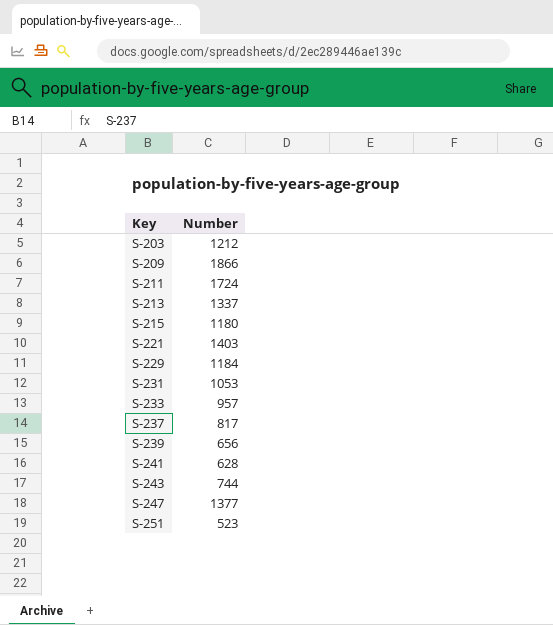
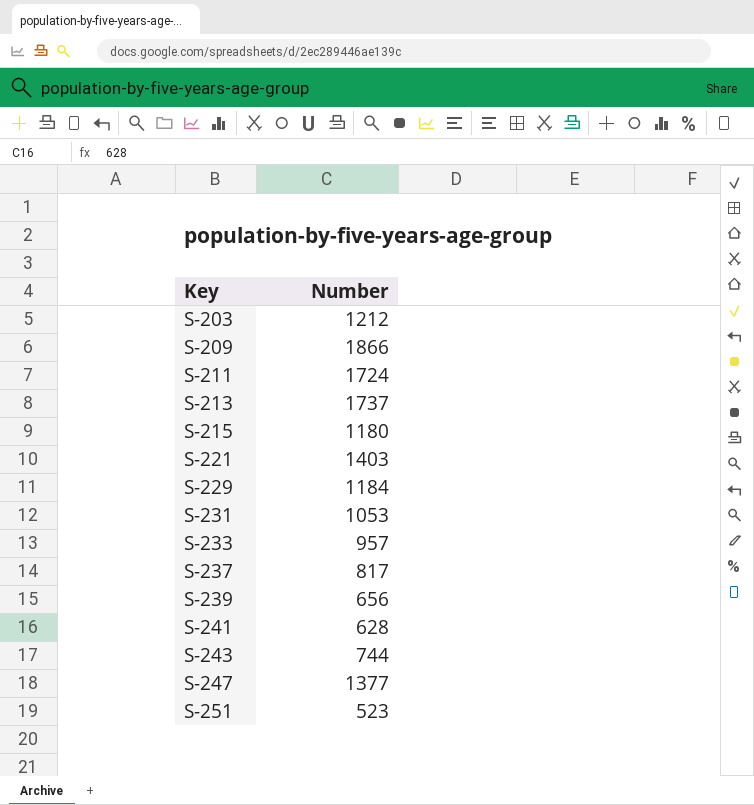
S-213 | Number: 1337 -> 1737

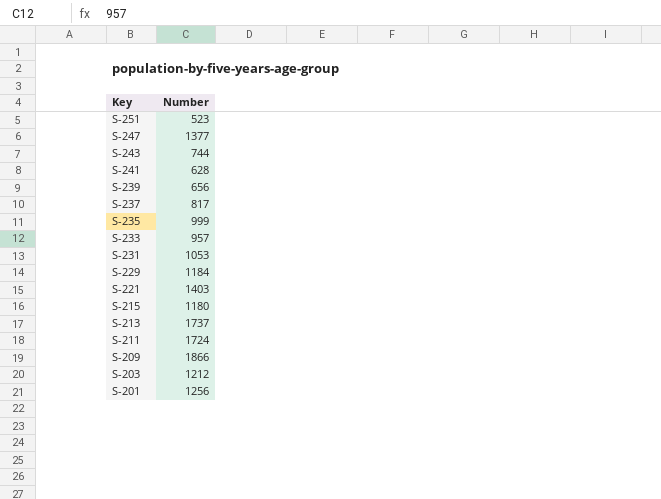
row order: Key ascending -> Key descending
row S-235: none -> 999
row S-201: none -> 1256

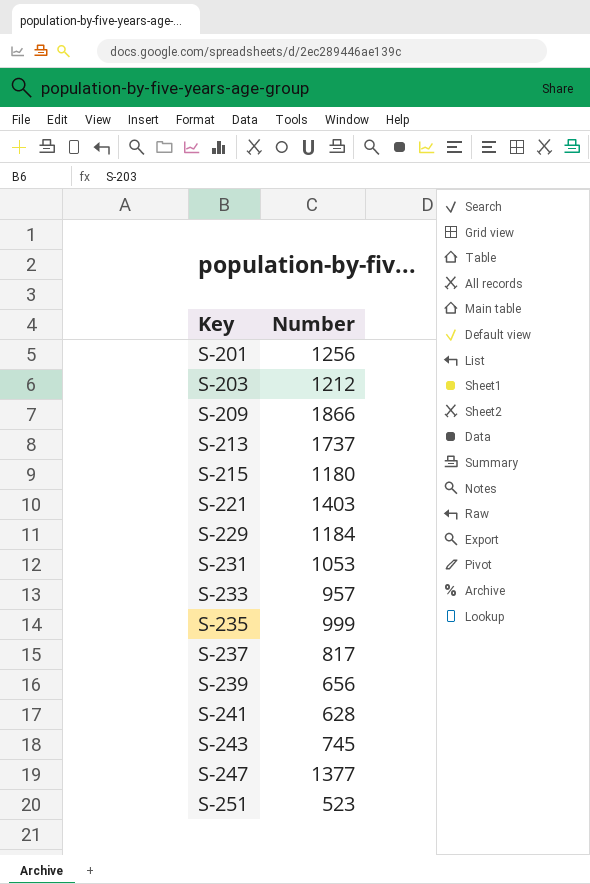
row order: Key descending -> Key ascending
row S-211: 1724 -> none
S-243 | Number: 744 -> 745

